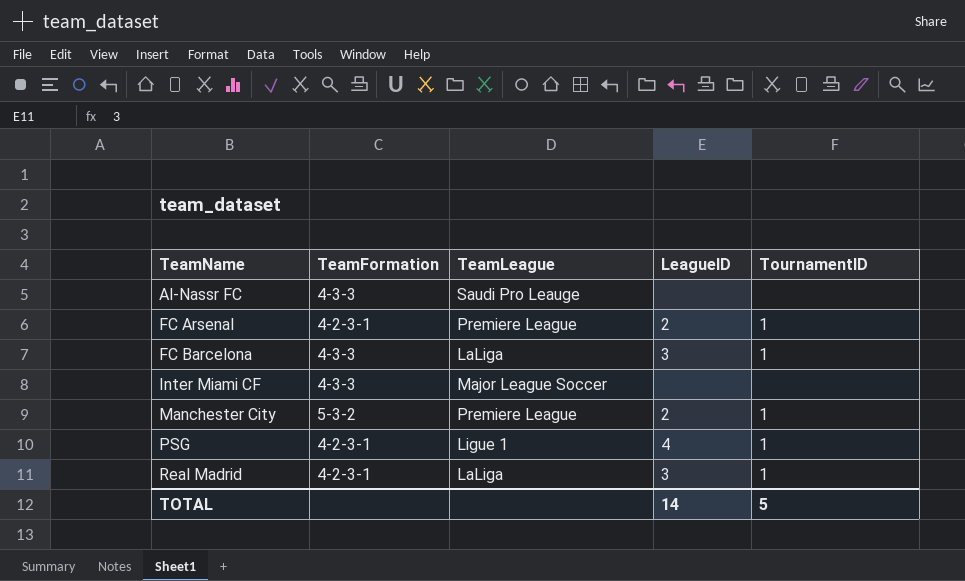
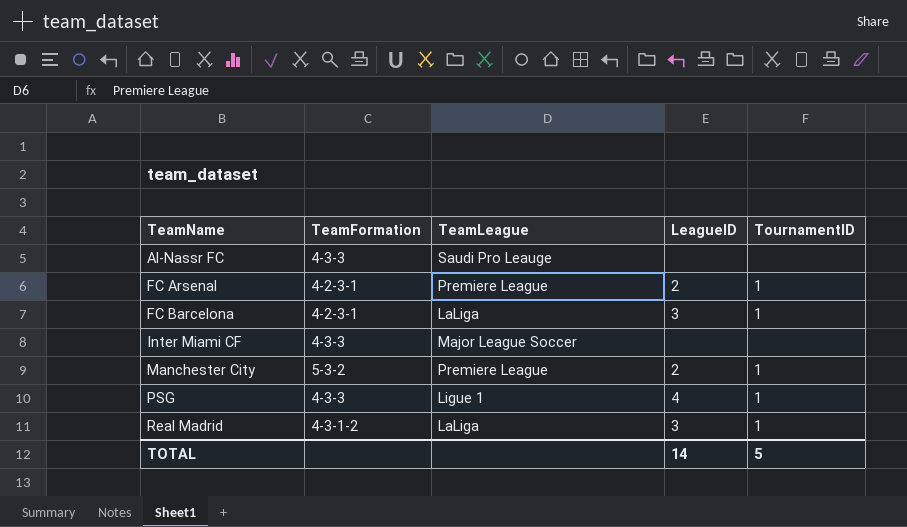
FC Barcelona | TeamFormation: 4-3-3 -> 4-2-3-1
PSG | TeamFormation: 4-2-3-1 -> 4-3-3
Real Madrid | TeamFormation: 4-2-3-1 -> 4-3-1-2

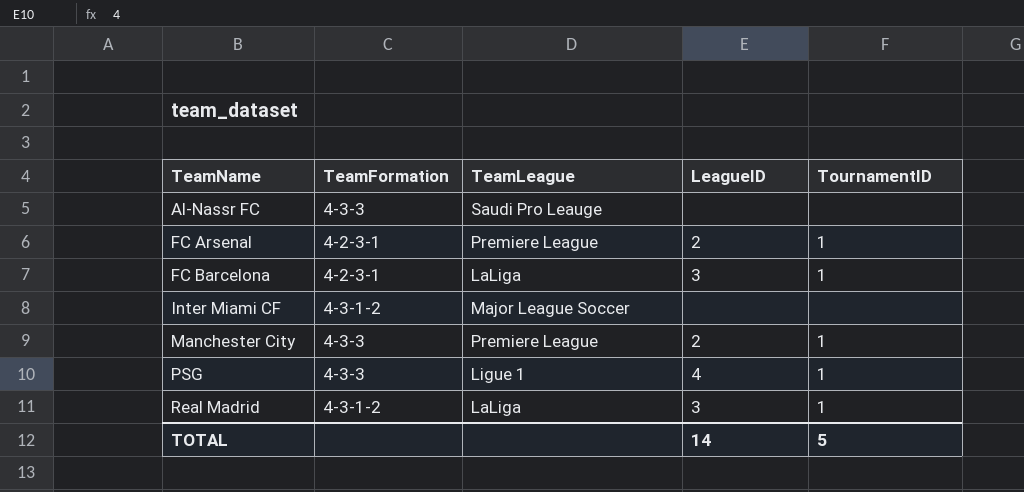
Inter Miami CF | TeamFormation: 4-3-3 -> 4-3-1-2
Manchester City | TeamFormation: 5-3-2 -> 4-3-3

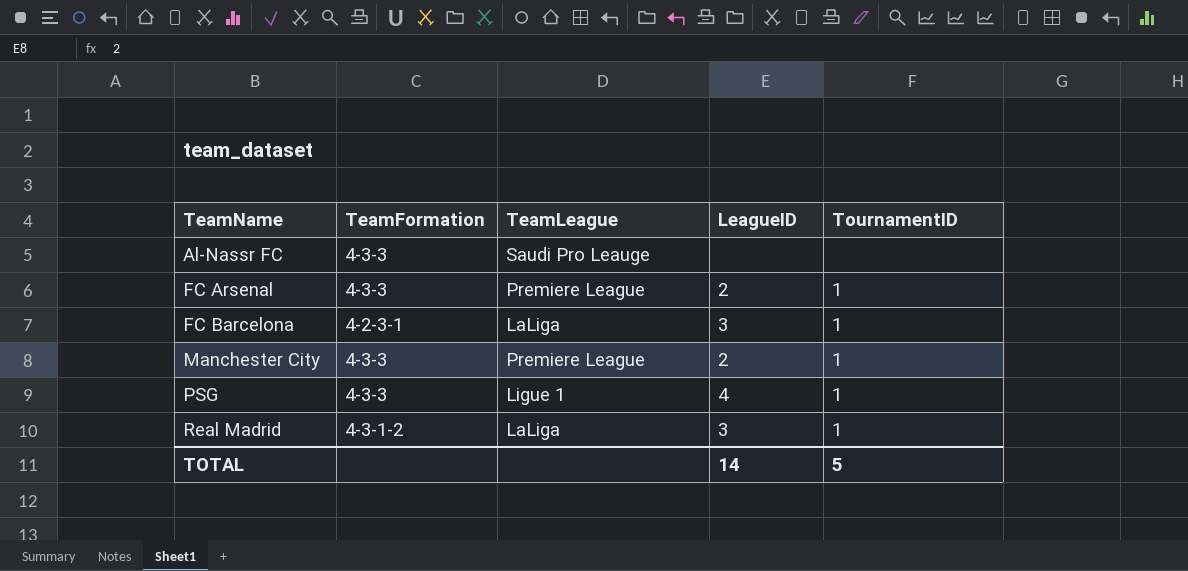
row Inter Miami CF: 4-3-1-2 | Major League Soccer | none | none -> none
FC Arsenal | TeamFormation: 4-2-3-1 -> 4-3-3

